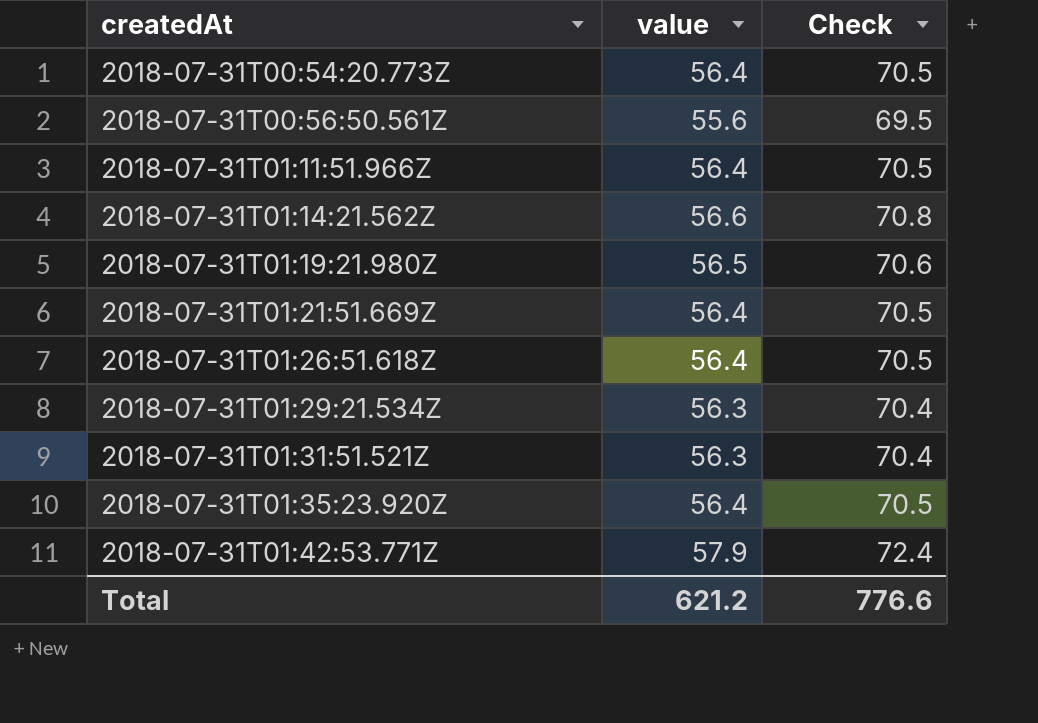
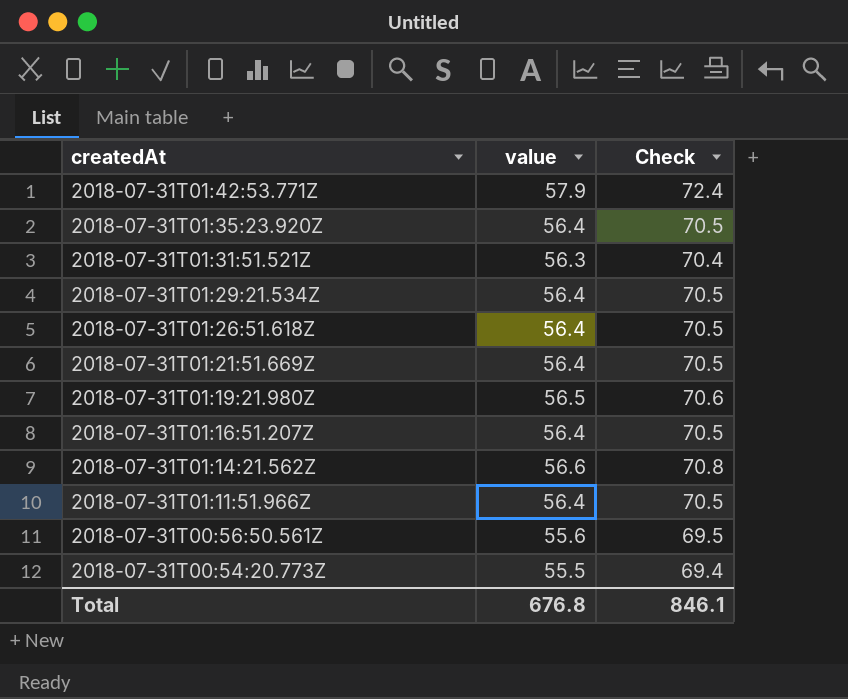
row order: createdAt ascending -> createdAt descending
2018-07-31T01:29:21.534Z | value: 56.3 -> 56.4
2018-07-31T01:29:21.534Z | Check: 70.4 -> 70.5
row 2018-07-31T01:16:51.207Z: none -> 56.4 | 70.5
2018-07-31T00:54:20.773Z | value: 56.4 -> 55.5
2018-07-31T00:54:20.773Z | Check: 70.5 -> 69.4
Total | value: 621.2 -> 676.8
Total | Check: 776.6 -> 846.1

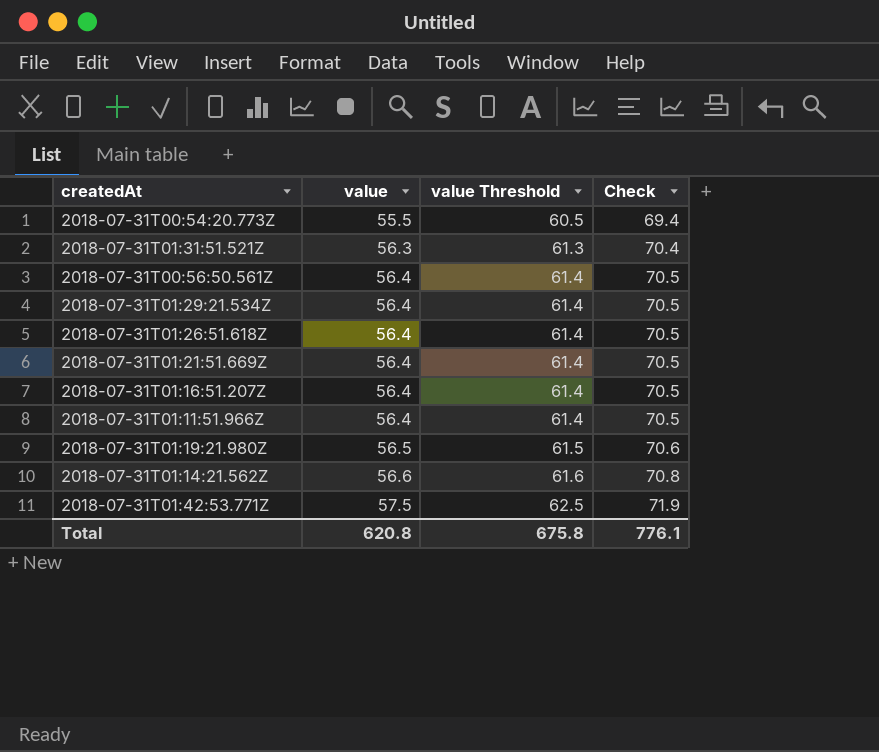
row order: createdAt descending -> value ascending
column value Threshold | formula: none -> [value] + 5
row 2018-07-31T01:35:23.920Z: 56.4 | 70.5 -> none
2018-07-31T00:56:50.561Z | value: 55.6 -> 56.4
2018-07-31T00:56:50.561Z | Check: 69.5 -> 70.5
2018-07-31T01:42:53.771Z | value: 57.9 -> 57.5
2018-07-31T01:42:53.771Z | Check: 72.4 -> 71.9
Total | value: 676.8 -> 620.8
Total | Check: 846.1 -> 776.1

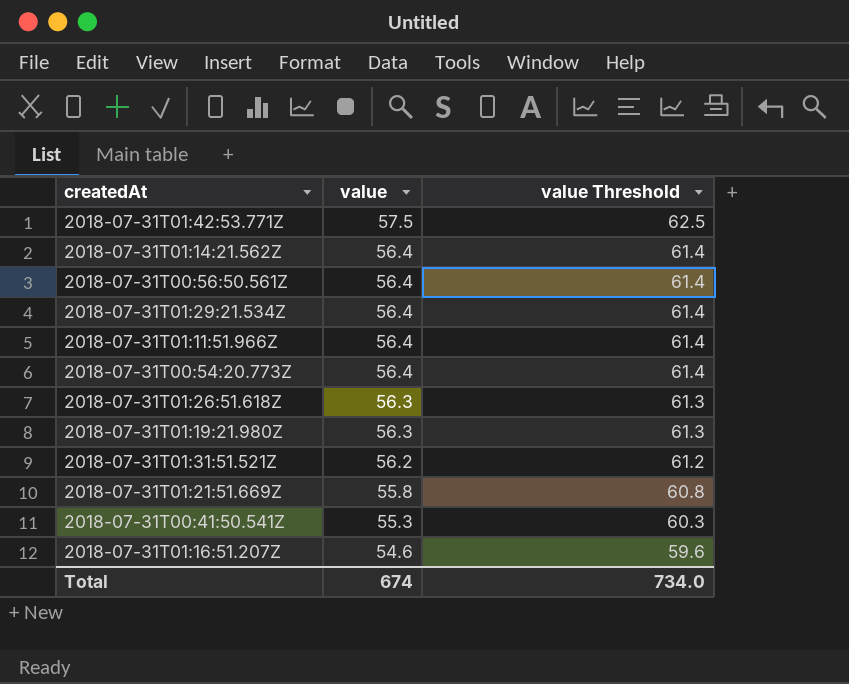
row order: value ascending -> value descending
column Check | formula: [value] * 1.25 -> none
2018-07-31T01:14:21.562Z | value: 56.6 -> 56.4
2018-07-31T01:14:21.562Z | value Threshold: 61.6 -> 61.4
2018-07-31T00:54:20.773Z | value: 55.5 -> 56.4
2018-07-31T00:54:20.773Z | value Threshold: 60.5 -> 61.4
2018-07-31T01:26:51.618Z | value: 56.4 -> 56.3
2018-07-31T01:26:51.618Z | value Threshold: 61.4 -> 61.3
2018-07-31T01:19:21.980Z | value: 56.5 -> 56.3
2018-07-31T01:19:21.980Z | value Threshold: 61.5 -> 61.3
2018-07-31T01:31:51.521Z | value: 56.3 -> 56.2
2018-07-31T01:31:51.521Z | value Threshold: 61.3 -> 61.2
2018-07-31T01:21:51.669Z | value: 56.4 -> 55.8
2018-07-31T01:21:51.669Z | value Threshold: 61.4 -> 60.8
row 2018-07-31T00:41:50.541Z: none -> 55.3 | 60.3
2018-07-31T01:16:51.207Z | value: 56.4 -> 54.6
2018-07-31T01:16:51.207Z | value Threshold: 61.4 -> 59.6
Total | value: 620.8 -> 674
Total | value Threshold: 675.8 -> 734.0

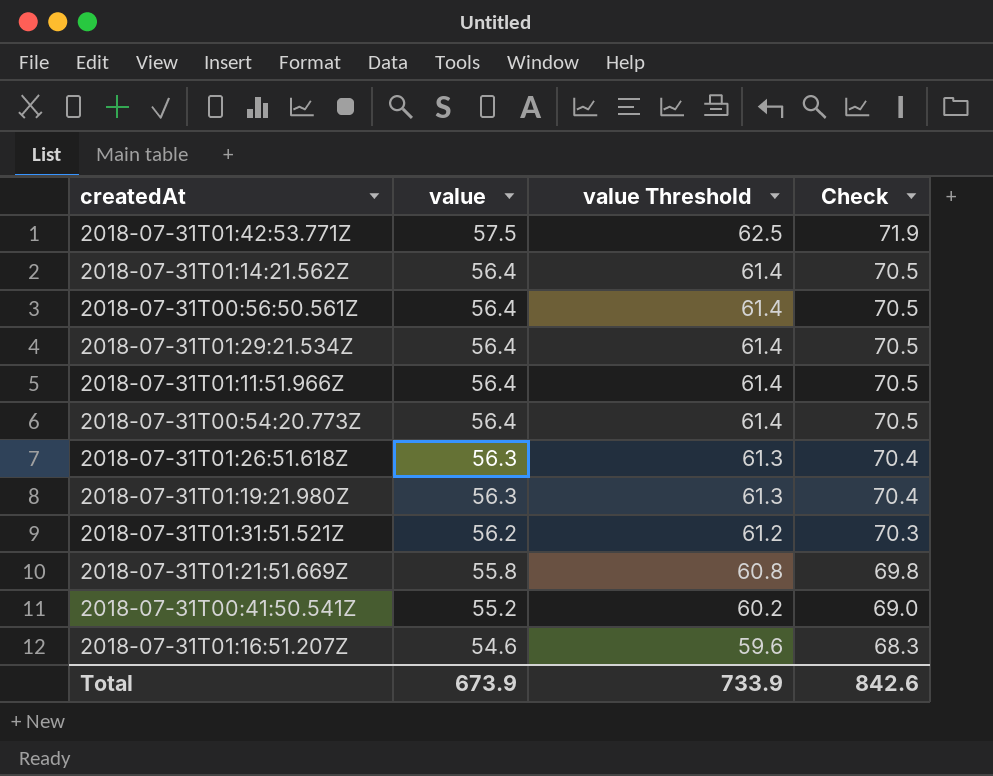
column Check | formula: none -> [value] * 1.25
2018-07-31T00:41:50.541Z | value: 55.3 -> 55.2
2018-07-31T00:41:50.541Z | value Threshold: 60.3 -> 60.2
Total | value: 674 -> 673.9
Total | value Threshold: 734.0 -> 733.9

